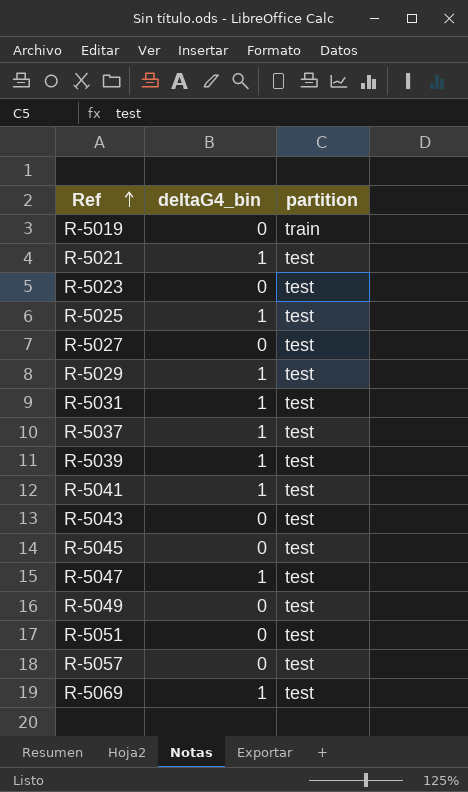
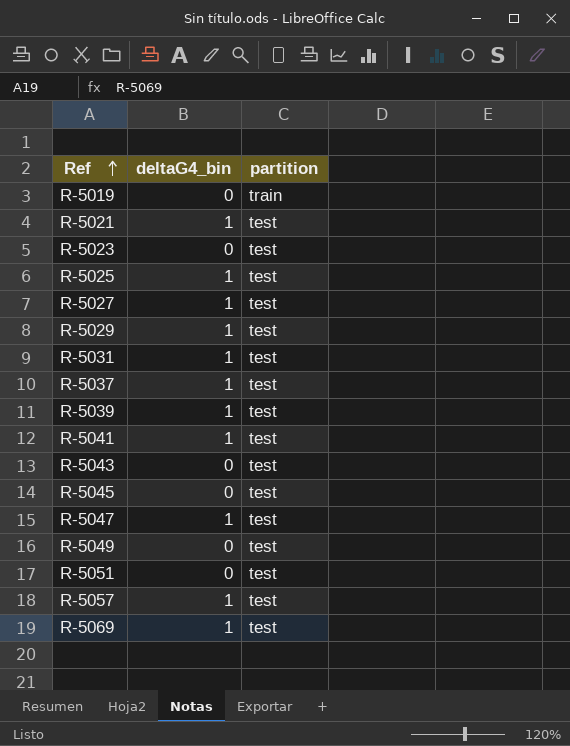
R-5027 | deltaG4_bin: 0 -> 1
R-5057 | deltaG4_bin: 0 -> 1

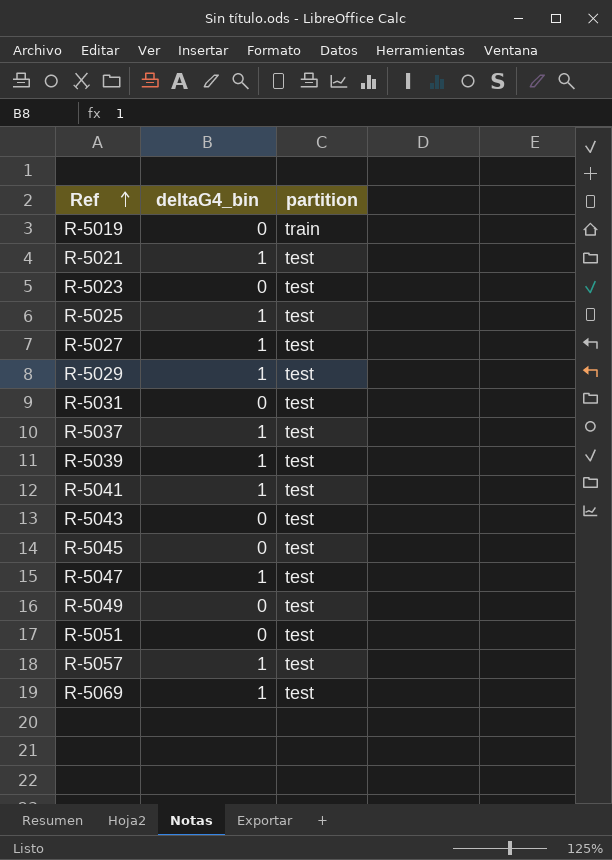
R-5031 | deltaG4_bin: 1 -> 0

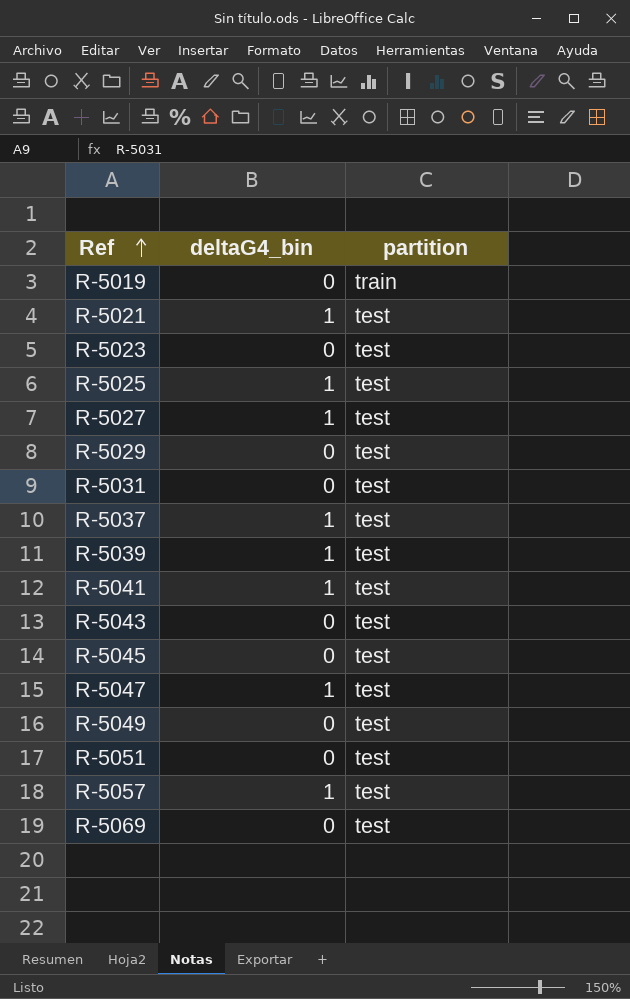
R-5029 | deltaG4_bin: 1 -> 0
R-5069 | deltaG4_bin: 1 -> 0

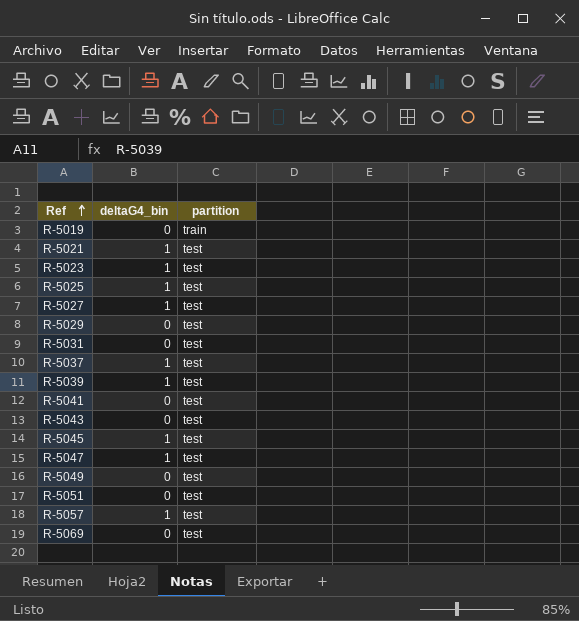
R-5023 | deltaG4_bin: 0 -> 1
R-5041 | deltaG4_bin: 1 -> 0
R-5045 | deltaG4_bin: 0 -> 1

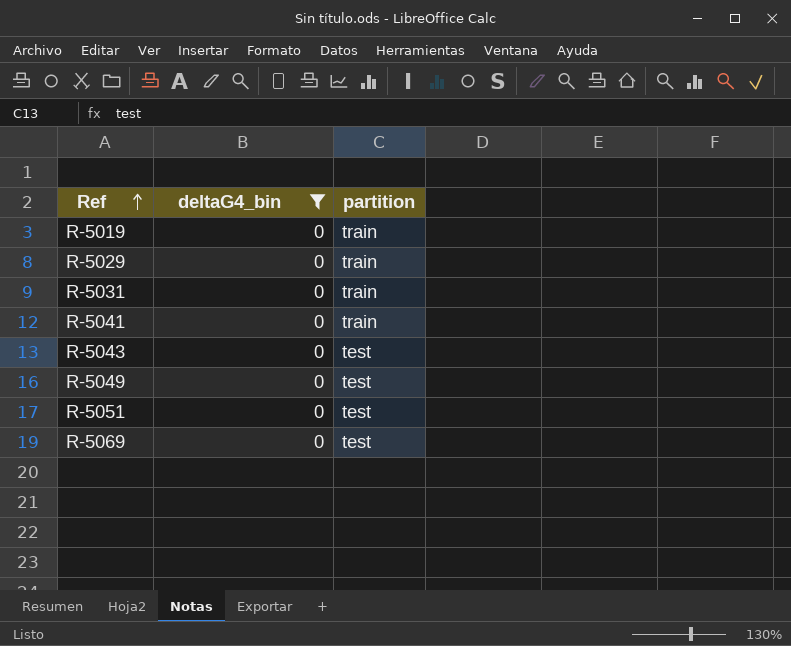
filter: none -> deltaG4_bin = 0
R-5029 | partition: test -> train
R-5031 | partition: test -> train
R-5041 | partition: test -> train

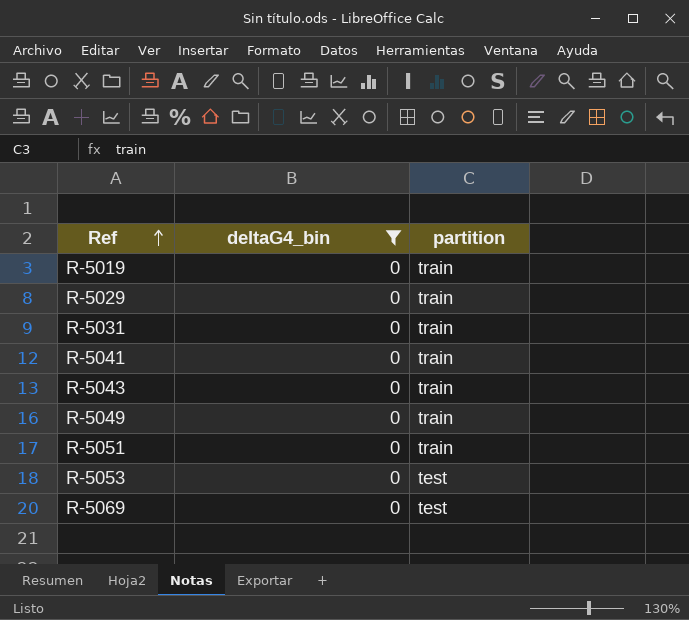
R-5043 | partition: test -> train
R-5049 | partition: test -> train
R-5051 | partition: test -> train
row R-5053: none -> 0 | test

